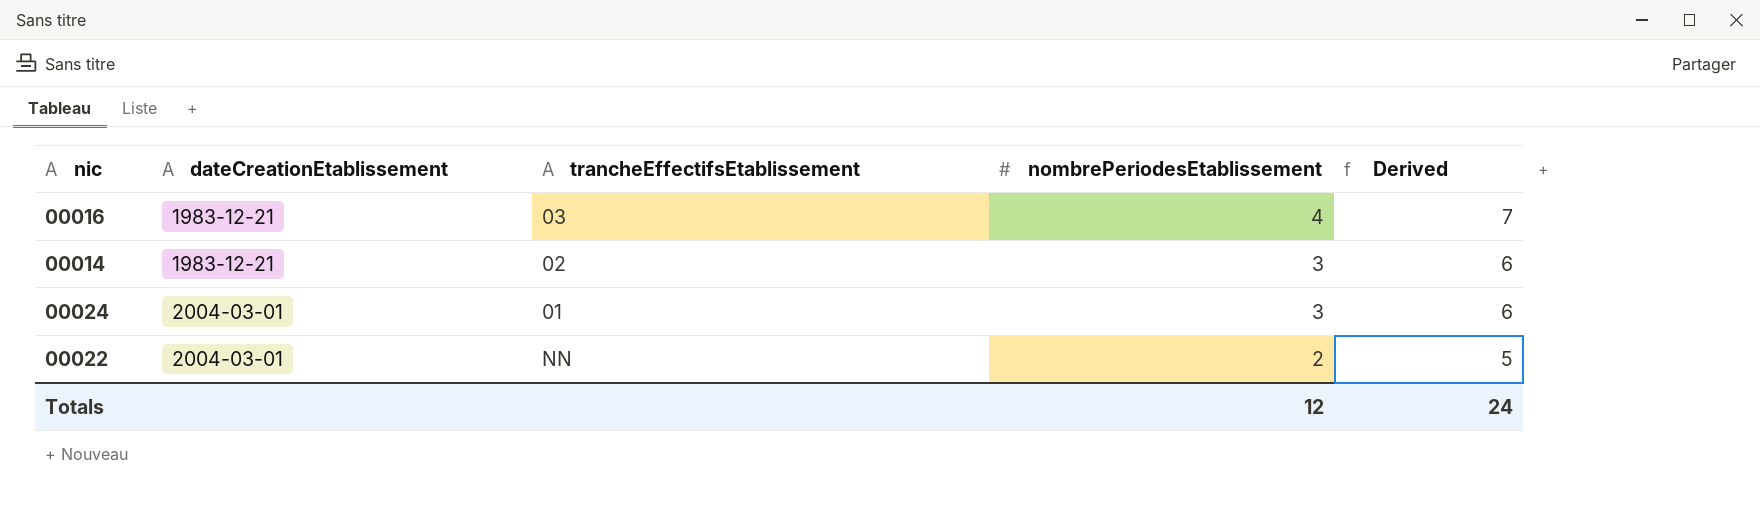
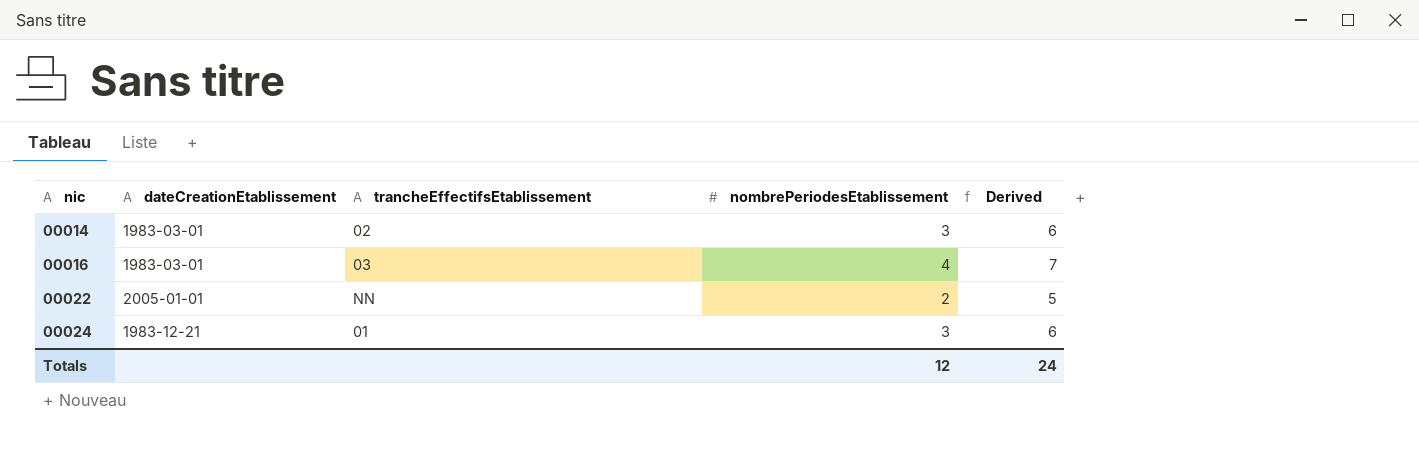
row order: dateCreationEtablissement ascending -> nic ascending
00014 | dateCreationEtablissement: 1983-12-21 -> 1983-03-01
00016 | dateCreationEtablissement: 1983-12-21 -> 1983-03-01
00022 | dateCreationEtablissement: 2004-03-01 -> 2005-01-01
00024 | dateCreationEtablissement: 2004-03-01 -> 1983-12-21

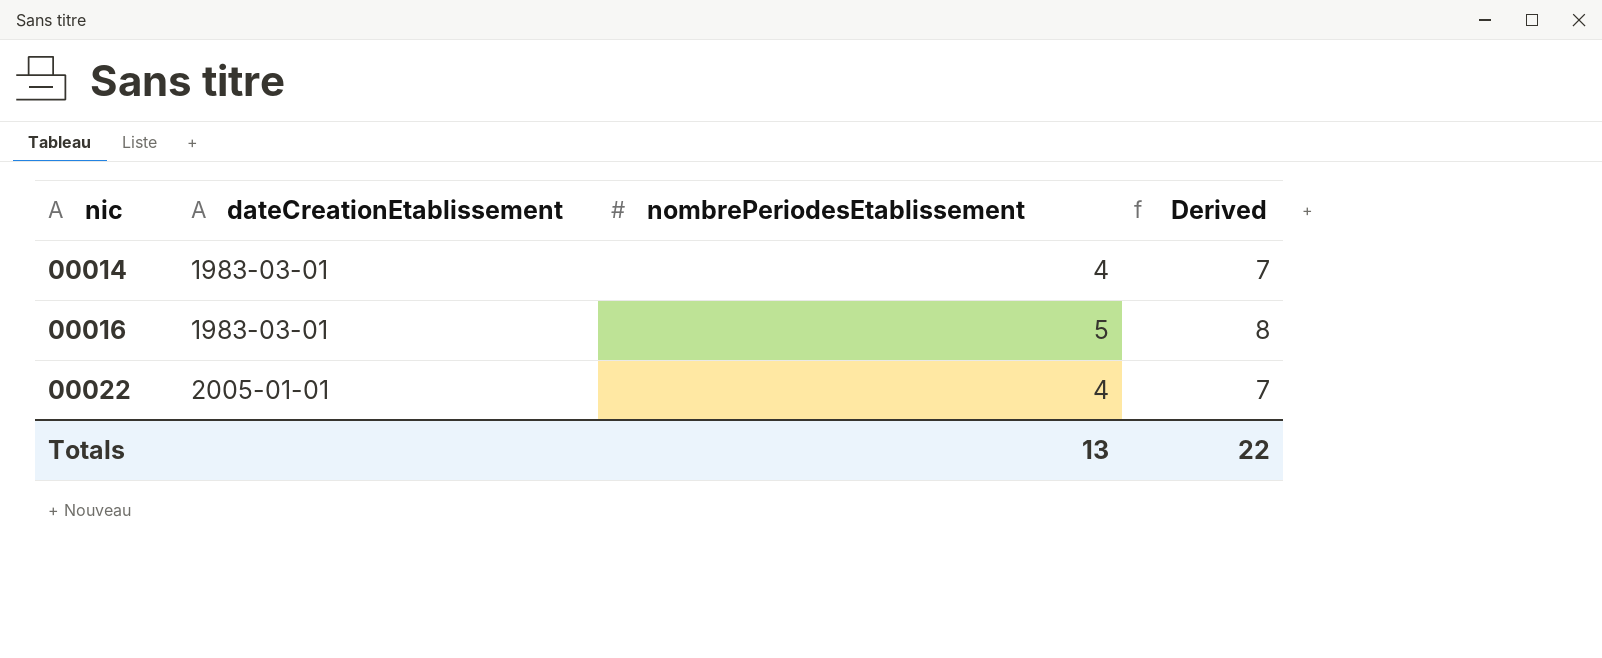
column trancheEffectifsEtablissement | position: 3 -> none
row 00024: 1983-12-21 | 01 | 3 | 6 -> none
00014 | nombrePeriodesEtablissement: 3 -> 4
00014 | Derived: 6 -> 7
00016 | nombrePeriodesEtablissement: 4 -> 5
00016 | Derived: 7 -> 8
00022 | nombrePeriodesEtablissement: 2 -> 4
00022 | Derived: 5 -> 7
Totals | nombrePeriodesEtablissement: 12 -> 13
Totals | Derived: 24 -> 22

